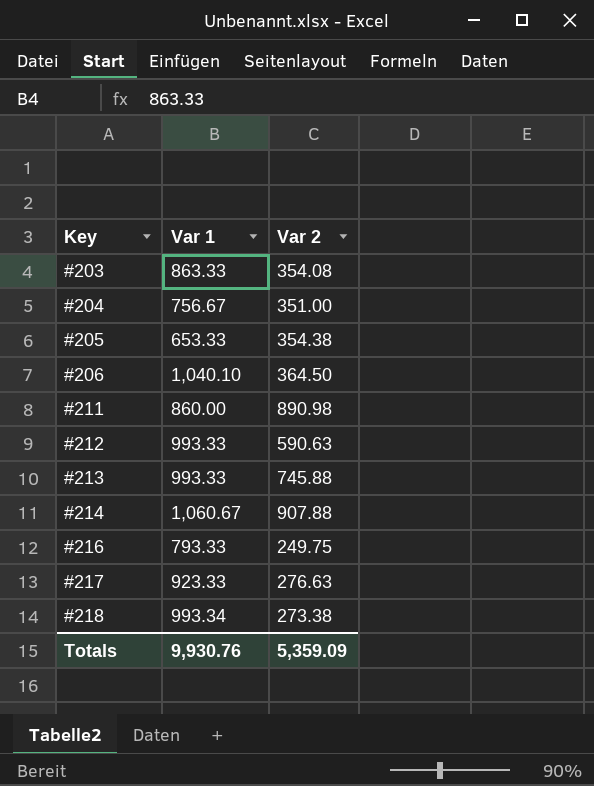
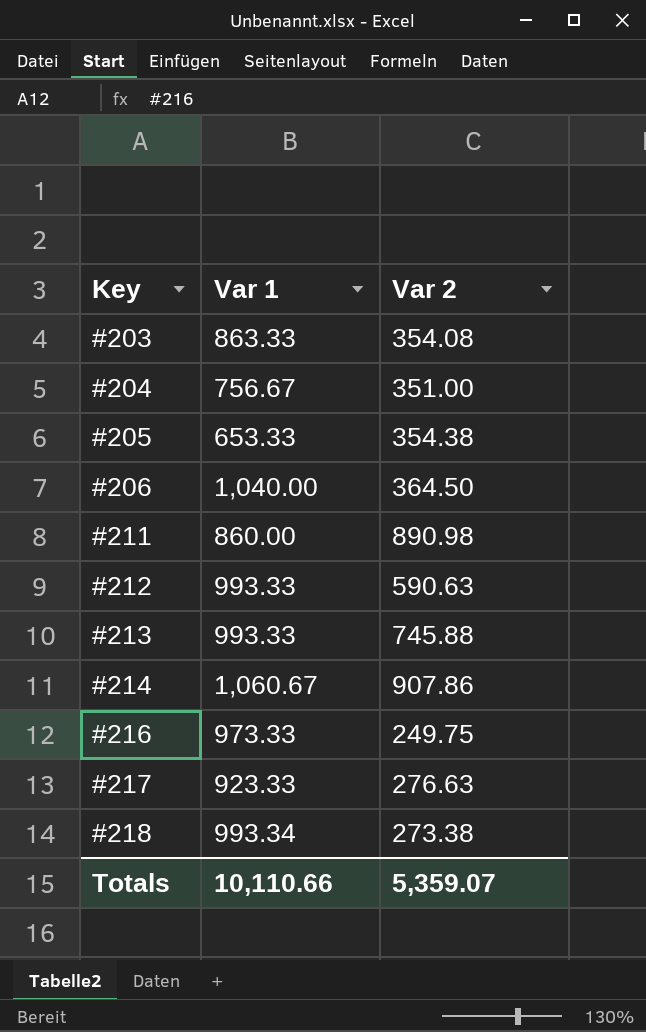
#206 | Var 1: 1,040.10 -> 1,040.00
#214 | Var 2: 907.88 -> 907.86
#216 | Var 1: 793.33 -> 973.33
Totals | Var 1: 9,930.76 -> 10,110.66
Totals | Var 2: 5,359.09 -> 5,359.07

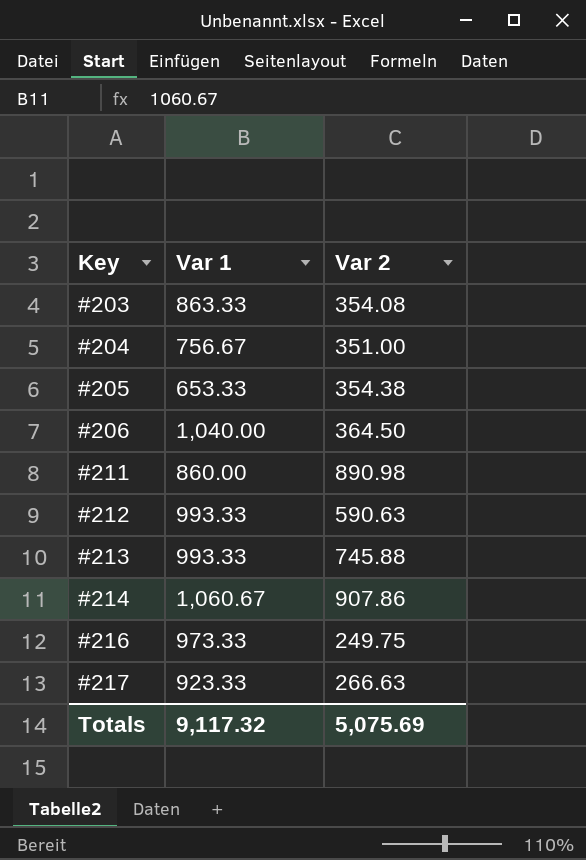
row #218: 993.34 | 273.38 -> none
#217 | Var 2: 276.63 -> 266.63
Totals | Var 1: 10,110.66 -> 9,117.32
Totals | Var 2: 5,359.07 -> 5,075.69

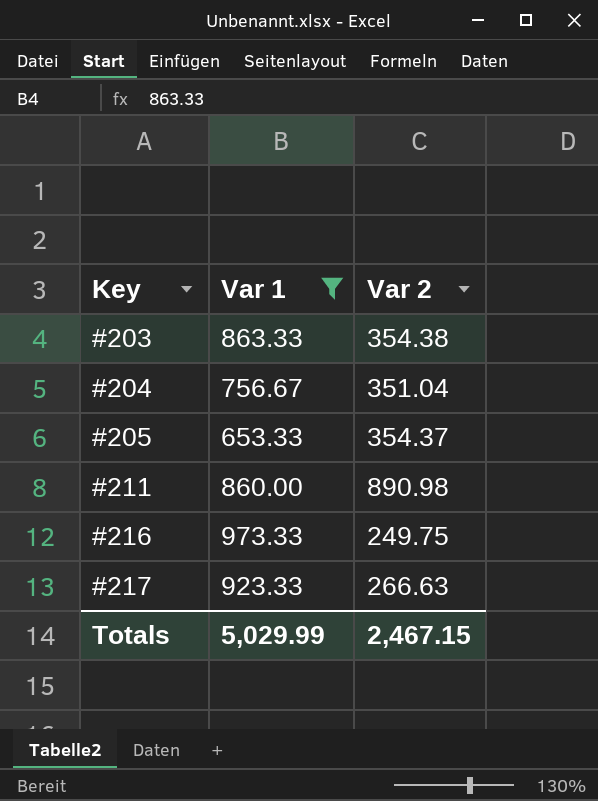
filter: none -> Var 1 <= 973.33
#203 | Var 2: 354.08 -> 354.38
#204 | Var 2: 351.00 -> 351.04
#205 | Var 2: 354.38 -> 354.37
Totals | Var 1: 9,117.32 -> 5,029.99
Totals | Var 2: 5,075.69 -> 2,467.15

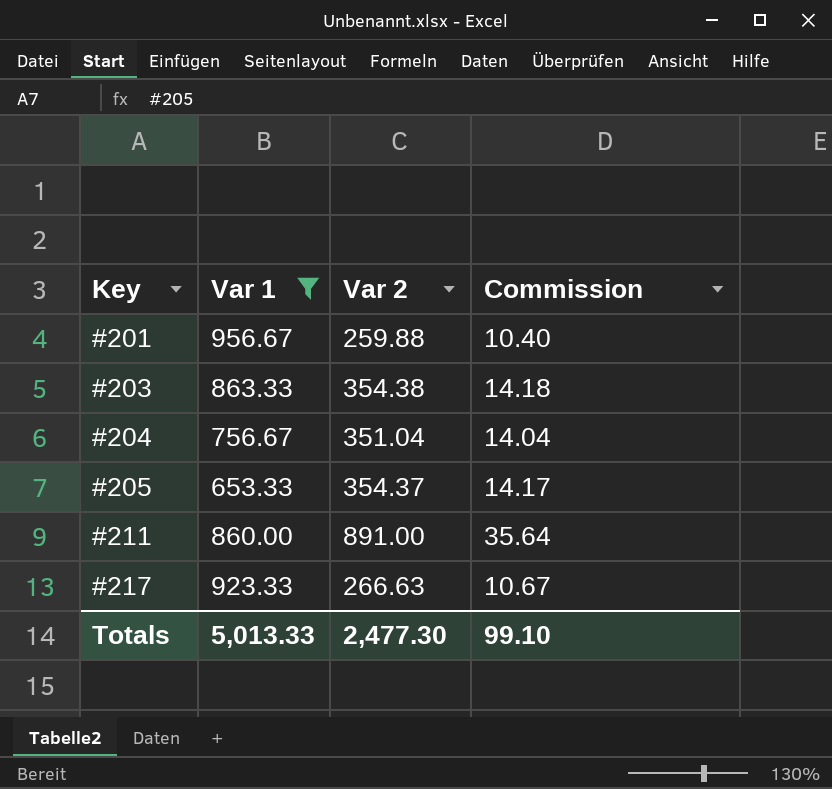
column Commission | formula: none -> [Var 2] * 0.04
row #216: 973.33 | 249.75 -> none
row #201: none -> 956.67 | 259.88 | 10.40
#211 | Var 2: 890.98 -> 891.00
Totals | Var 1: 5,029.99 -> 5,013.33
Totals | Var 2: 2,467.15 -> 2,477.30

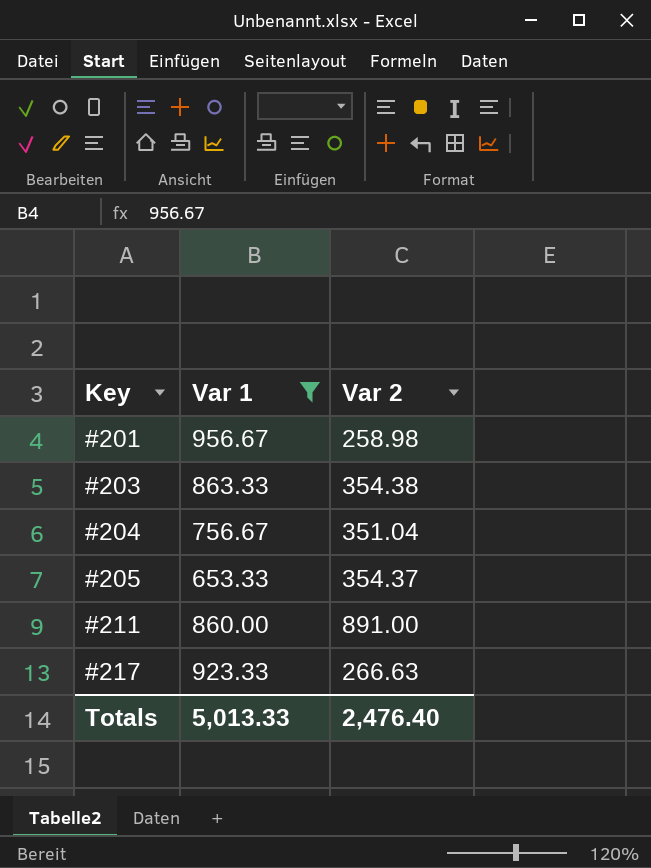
column Commission | formula: [Var 2] * 0.04 -> none
#201 | Var 2: 259.88 -> 258.98
Totals | Var 2: 2,477.30 -> 2,476.40

